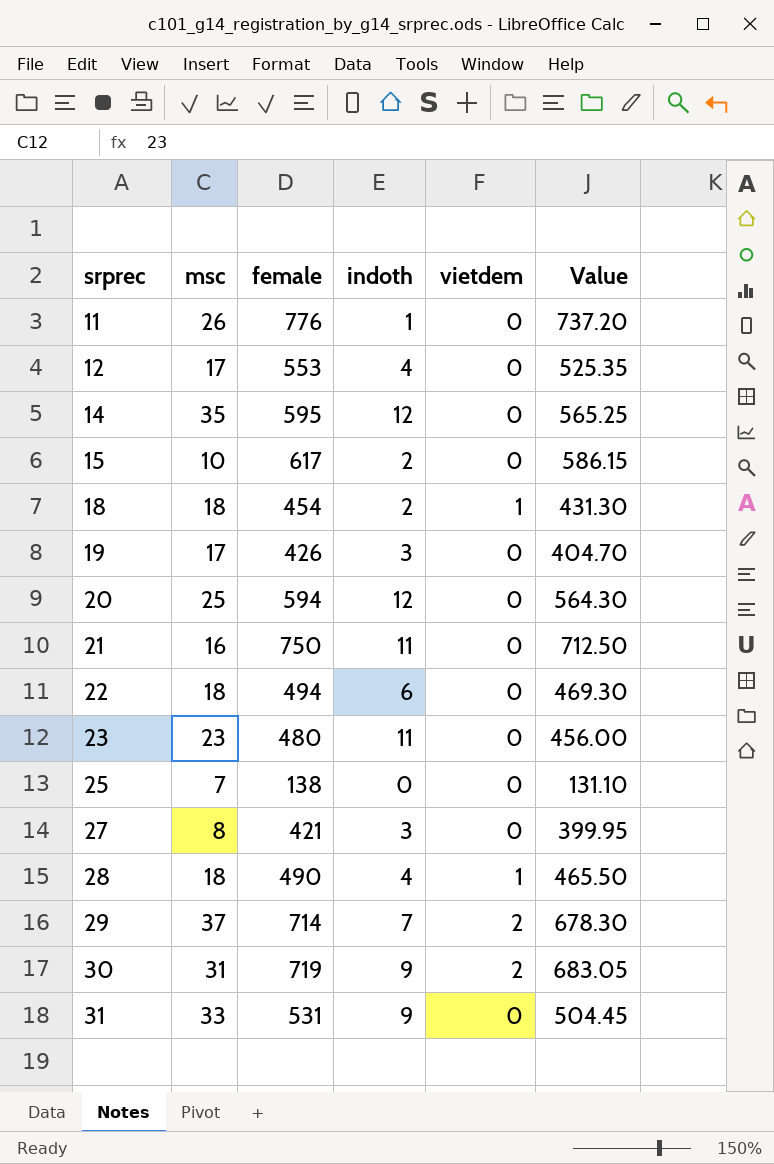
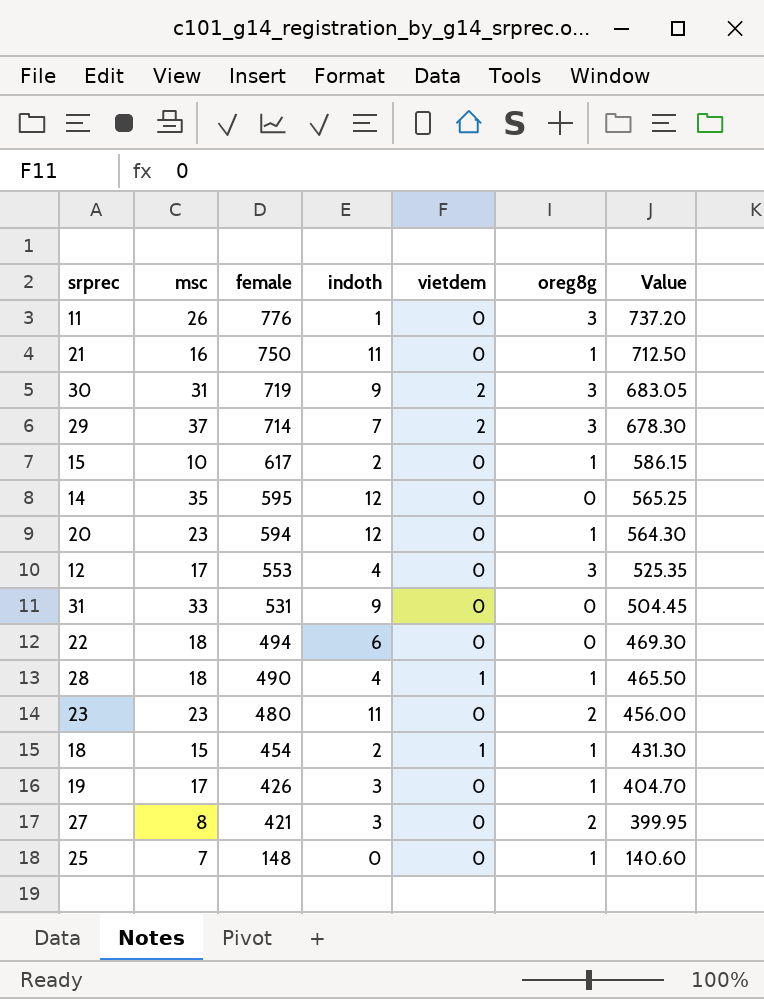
row order: srprec ascending -> female descending
column oreg8g | position: none -> 6
20 | msc: 25 -> 23
18 | msc: 18 -> 15
25 | female: 138 -> 148
25 | Value: 131.10 -> 140.60

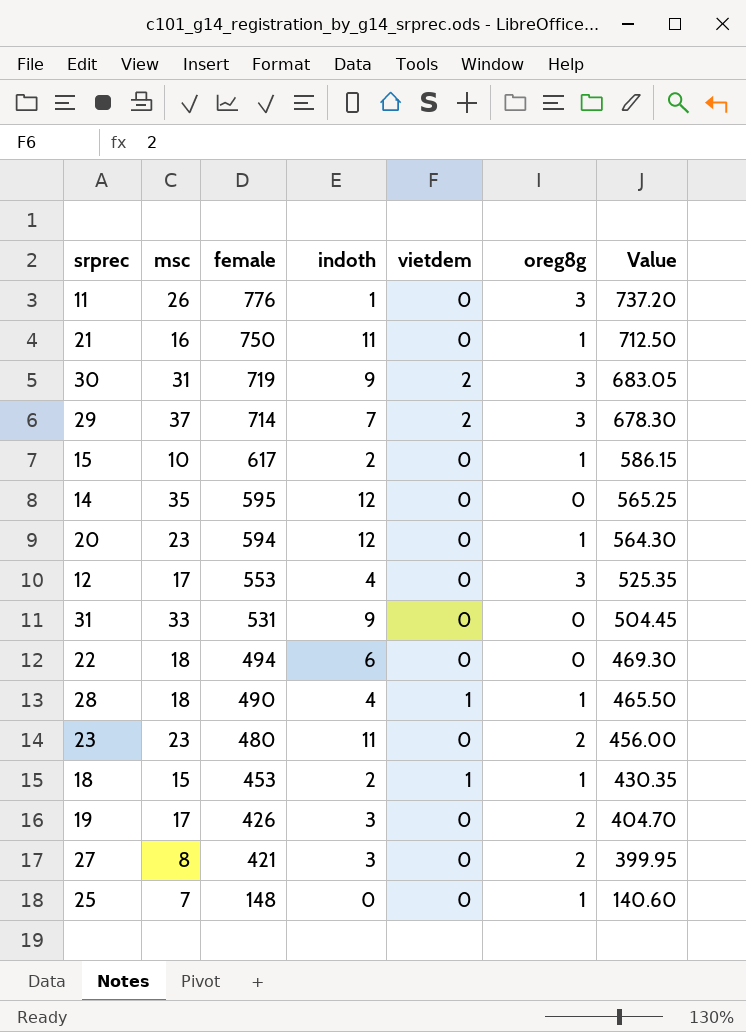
18 | female: 454 -> 453
18 | Value: 431.30 -> 430.35
19 | oreg8g: 1 -> 2

